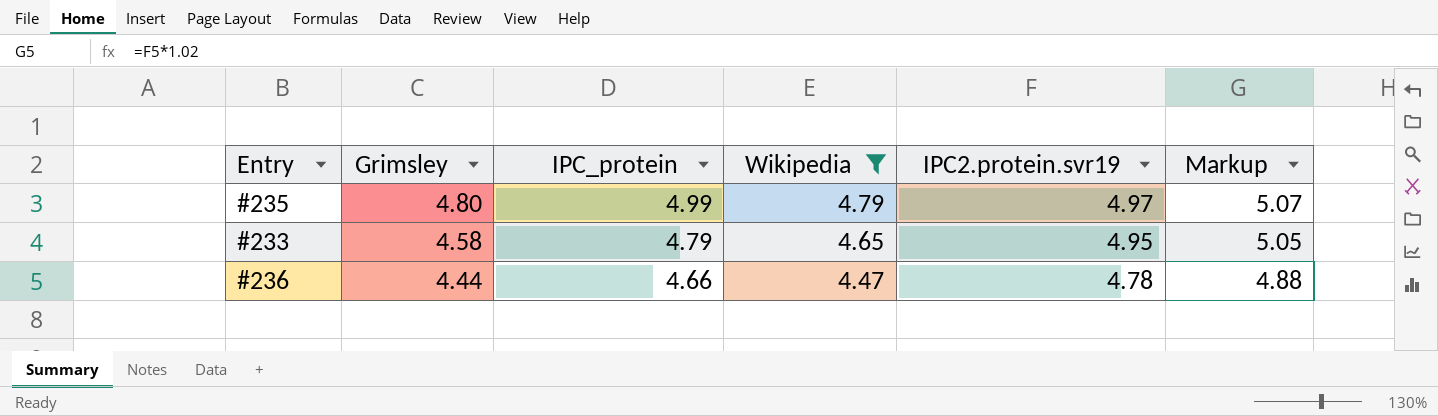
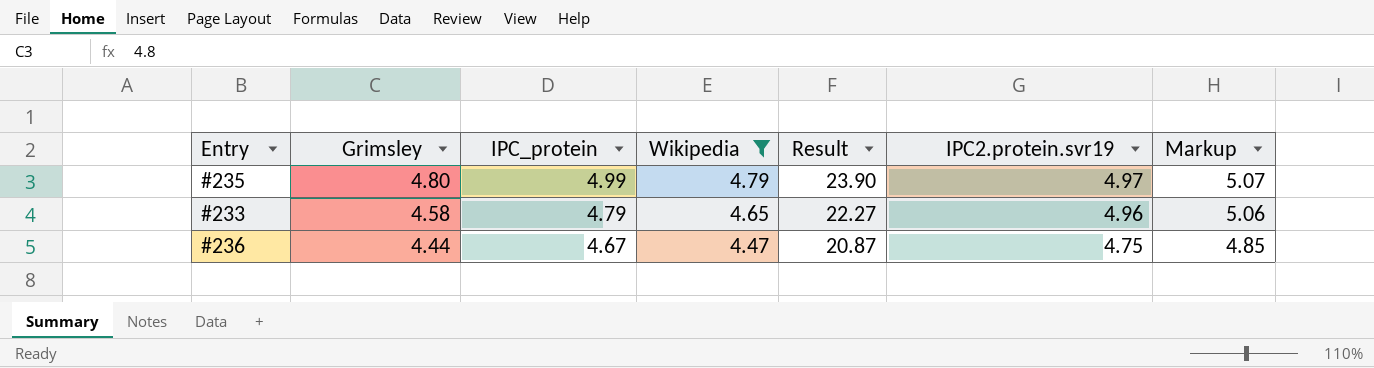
column Result | formula: none -> [IPC_protein] * [Wikipedia]
#233 | IPC2.protein.svr19: 4.95 -> 4.96
#233 | Markup: 5.05 -> 5.06
#236 | IPC_protein: 4.66 -> 4.67
#236 | IPC2.protein.svr19: 4.78 -> 4.75
#236 | Markup: 4.88 -> 4.85

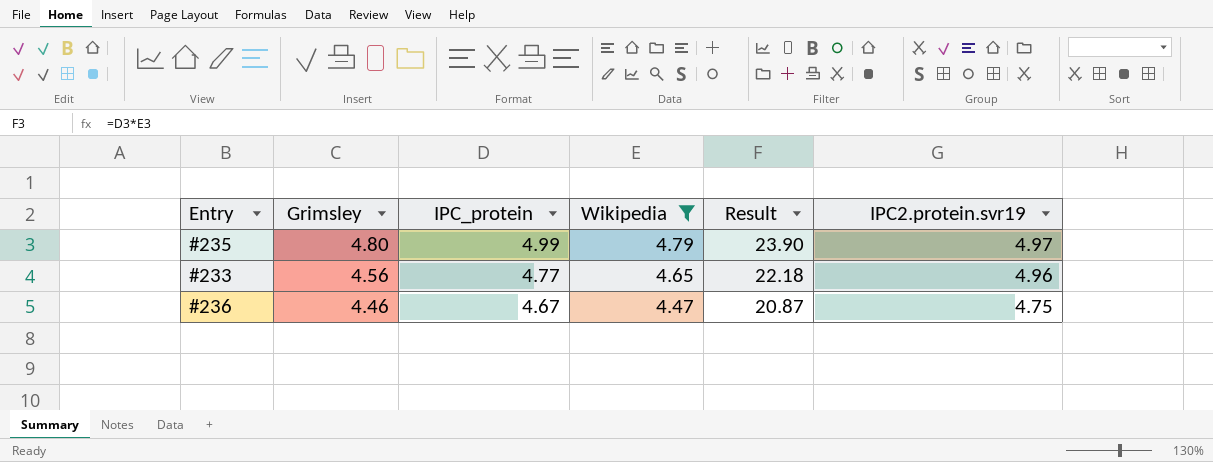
column Markup | formula: [IPC2.protein.svr19] * 1.02 -> none
#233 | Grimsley: 4.58 -> 4.56
#233 | IPC_protein: 4.79 -> 4.77
#233 | Result: 22.27 -> 22.18
#236 | Grimsley: 4.44 -> 4.46

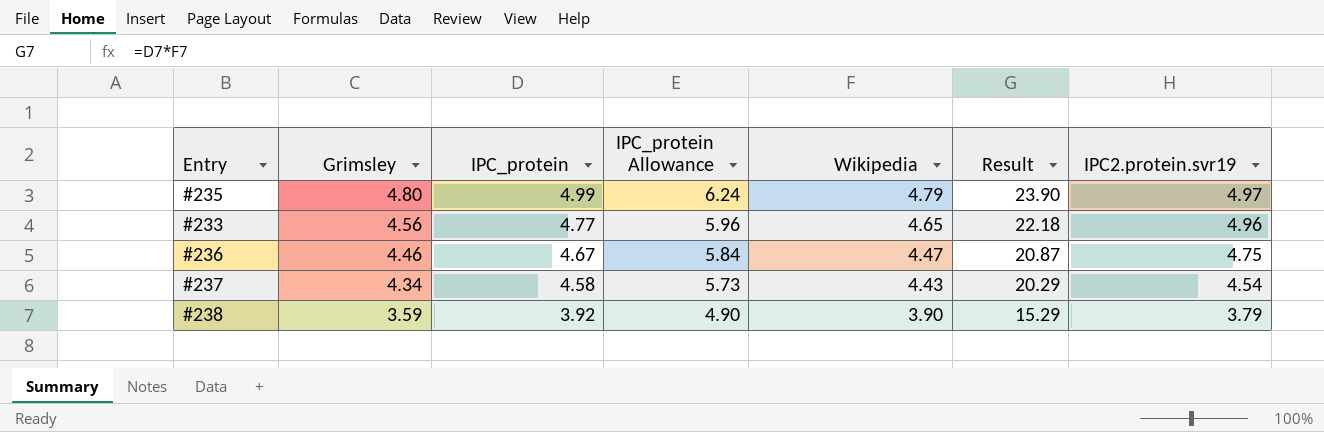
filter: Wikipedia >= 4.47 -> none
column IPC_protein Allowance | formula: none -> [IPC_protein] * 1.25

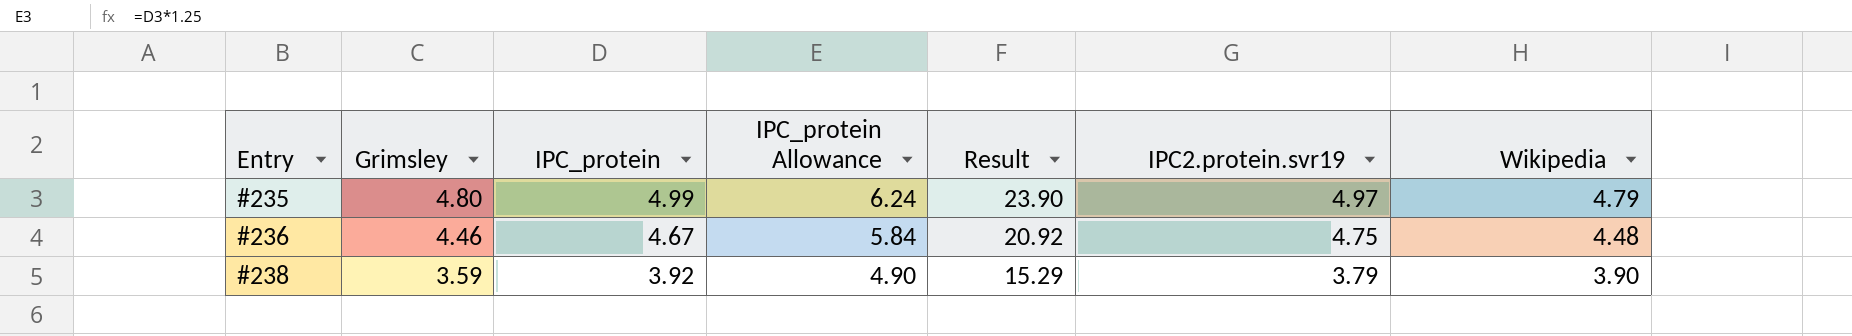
column Wikipedia | position: 5 -> 7
row #233: 4.56 | 4.77 | 5.96 | 4.65 | 22.18 | 4.96 -> none
row #237: 4.34 | 4.58 | 5.73 | 4.43 | 20.29 | 4.54 -> none
#236 | Result: 20.87 -> 20.92
#236 | Wikipedia: 4.47 -> 4.48

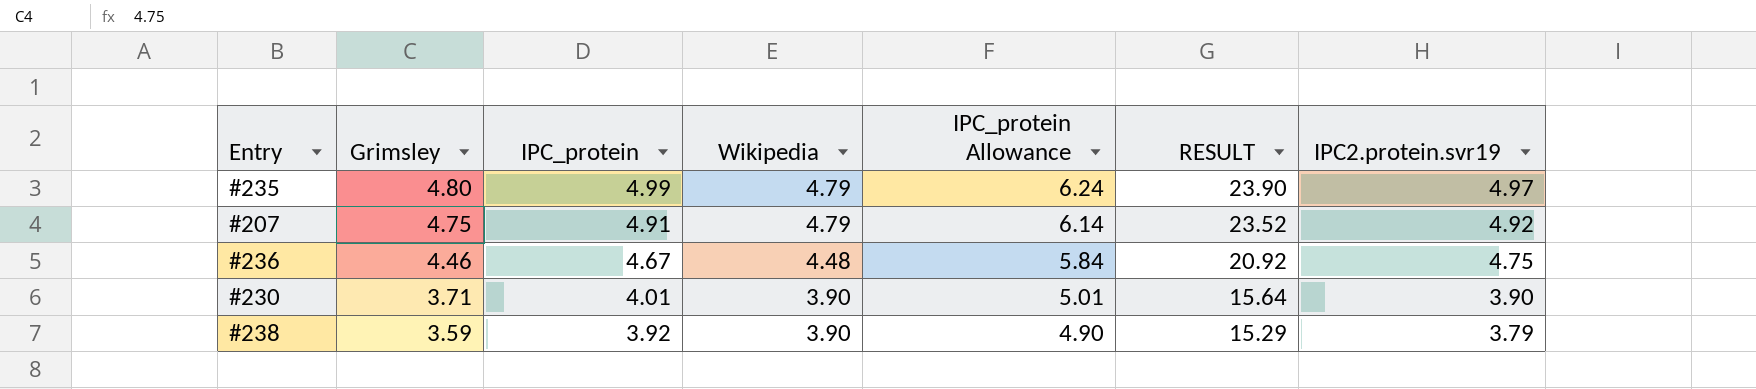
column Wikipedia | position: 7 -> 4
column name: Result -> RESULT
row #207: none -> 4.75 | 4.91 | 4.79 | 6.14 | 23.52 | 4.92
row #230: none -> 3.71 | 4.01 | 3.90 | 5.01 | 15.64 | 3.90

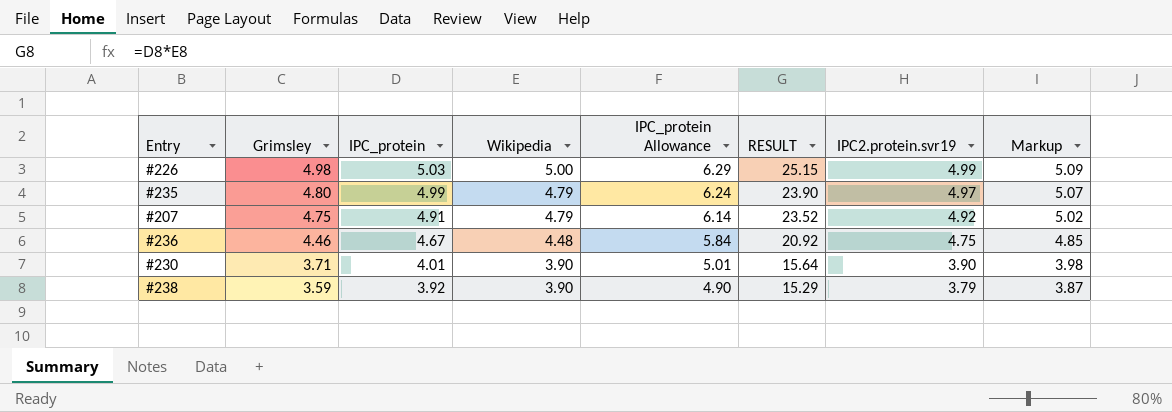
column Markup | formula: none -> [IPC2.protein.svr19] * 1.02
row #226: none -> 4.98 | 5.03 | 5.00 | 6.29 | 25.15 | 4.99 | 5.09

